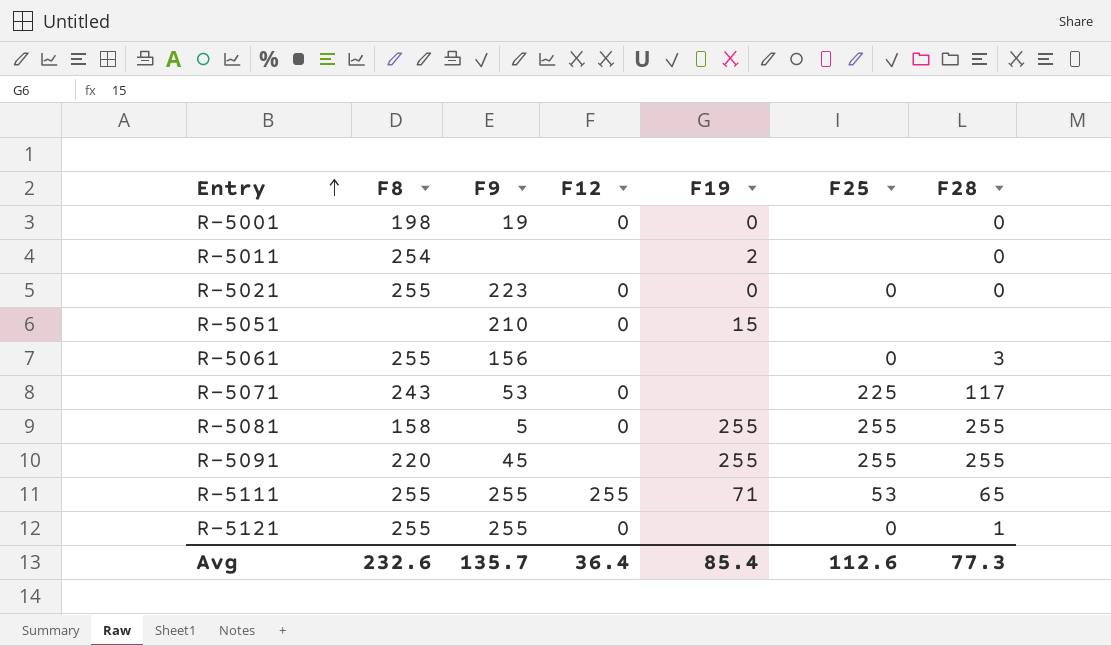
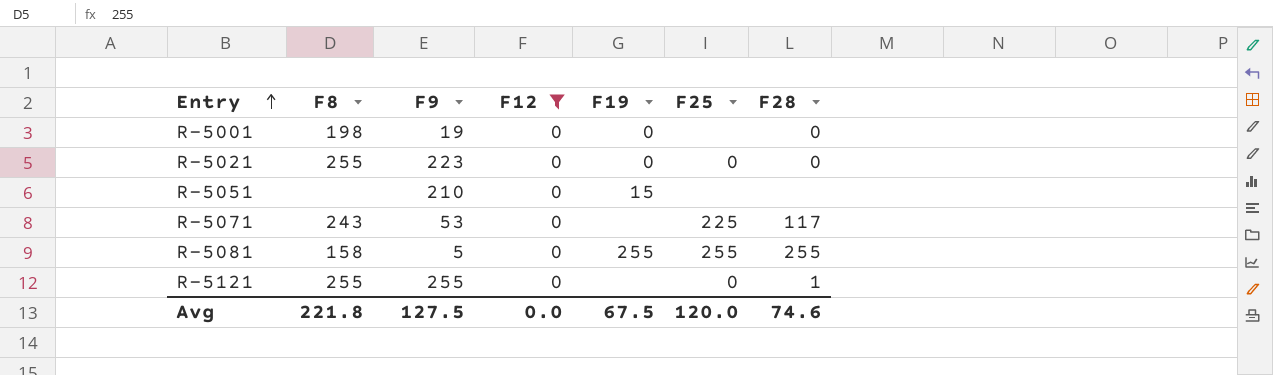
filter: none -> F12 = 0
Avg | F8: 232.6 -> 221.8
Avg | F9: 135.7 -> 127.5
Avg | F12: 36.4 -> 0.0
Avg | F19: 85.4 -> 67.5
Avg | F25: 112.6 -> 120.0
Avg | F28: 77.3 -> 74.6

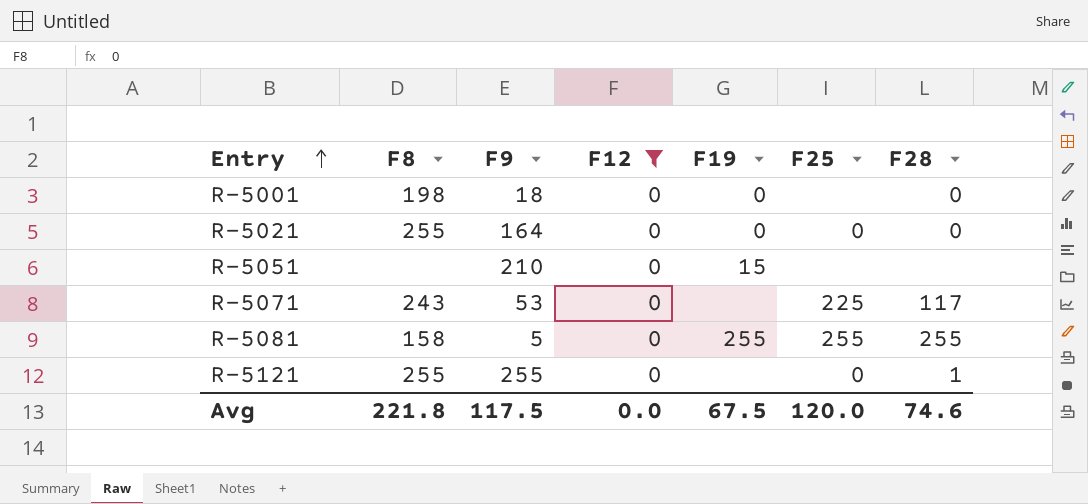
R-5001 | F9: 19 -> 18
R-5021 | F9: 223 -> 164
Avg | F9: 127.5 -> 117.5

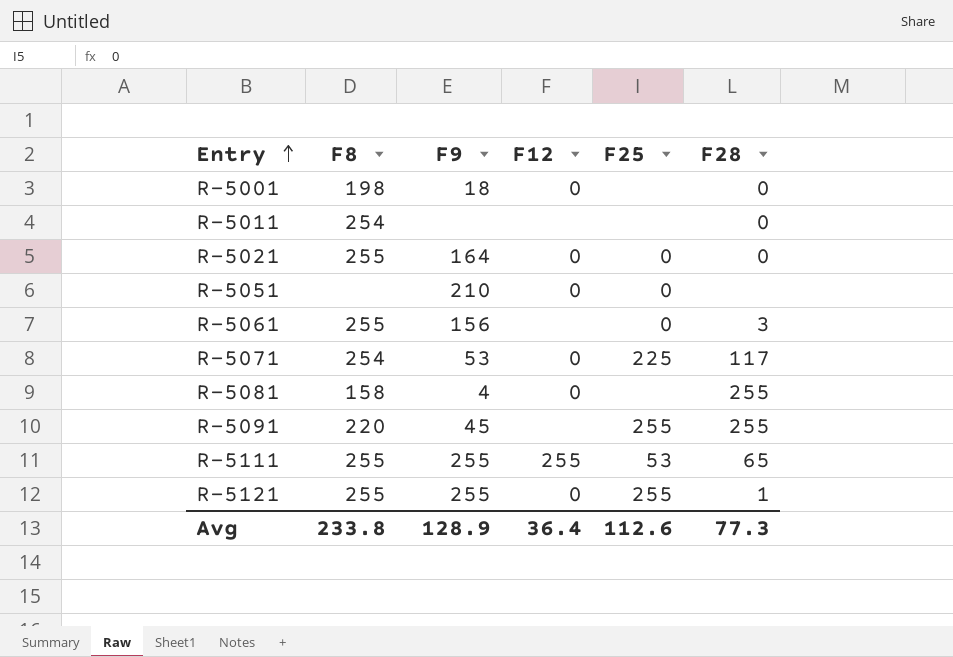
filter: F12 = 0 -> none
column F19 | position: 5 -> none
R-5051 | F25: none -> 0
R-5071 | F8: 243 -> 254
R-5081 | F9: 5 -> 4
R-5081 | F25: 255 -> none
R-5121 | F25: 0 -> 255
Avg | F8: 221.8 -> 233.8
Avg | F9: 117.5 -> 128.9
Avg | F12: 0.0 -> 36.4
Avg | F25: 120.0 -> 112.6
Avg | F28: 74.6 -> 77.3

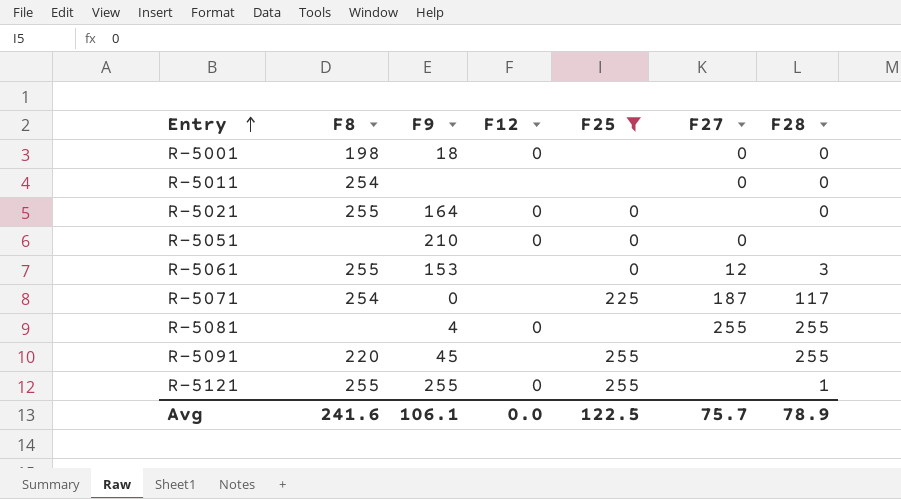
filter: none -> F25 != 53
column F27 | position: none -> 6
R-5061 | F9: 156 -> 153
R-5071 | F9: 53 -> 0
R-5071 | F12: 0 -> none
R-5081 | F8: 158 -> none
Avg | F8: 233.8 -> 241.6
Avg | F9: 128.9 -> 106.1
Avg | F12: 36.4 -> 0.0
Avg | F25: 112.6 -> 122.5
Avg | F28: 77.3 -> 78.9

